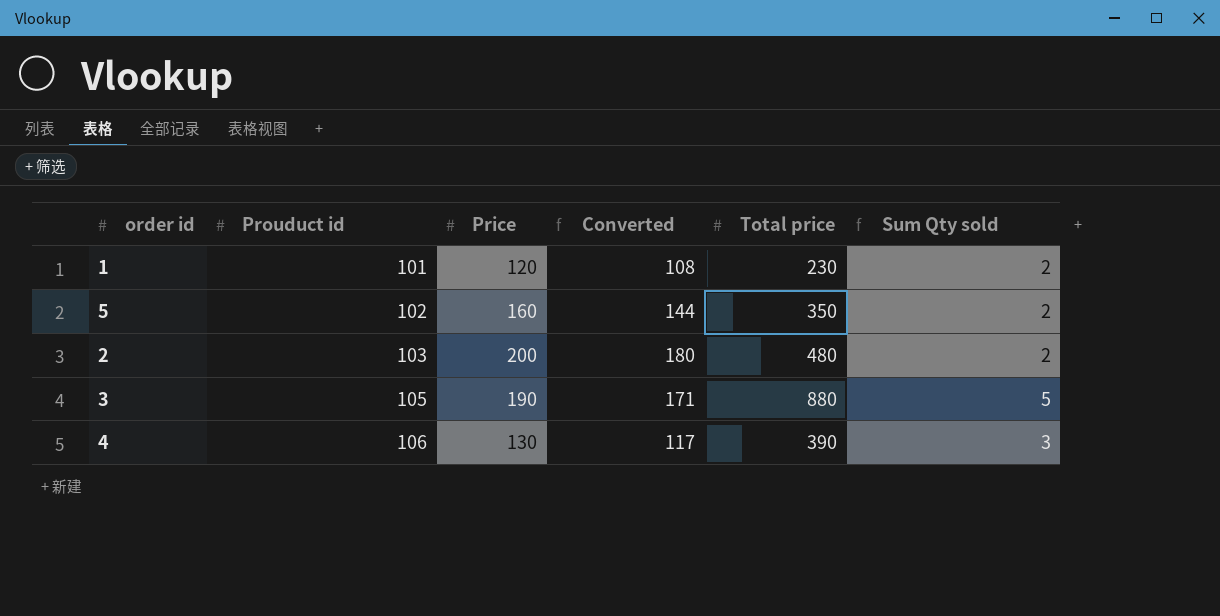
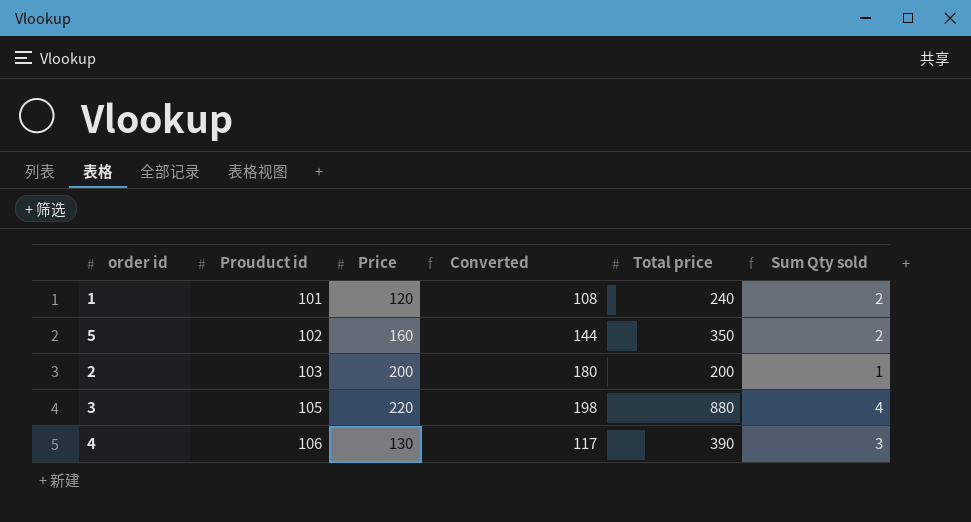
1 | Total price: 230 -> 240
2 | Total price: 480 -> 200
2 | Sum Qty sold: 2 -> 1
3 | Price: 190 -> 220
3 | Converted: 171 -> 198
3 | Sum Qty sold: 5 -> 4

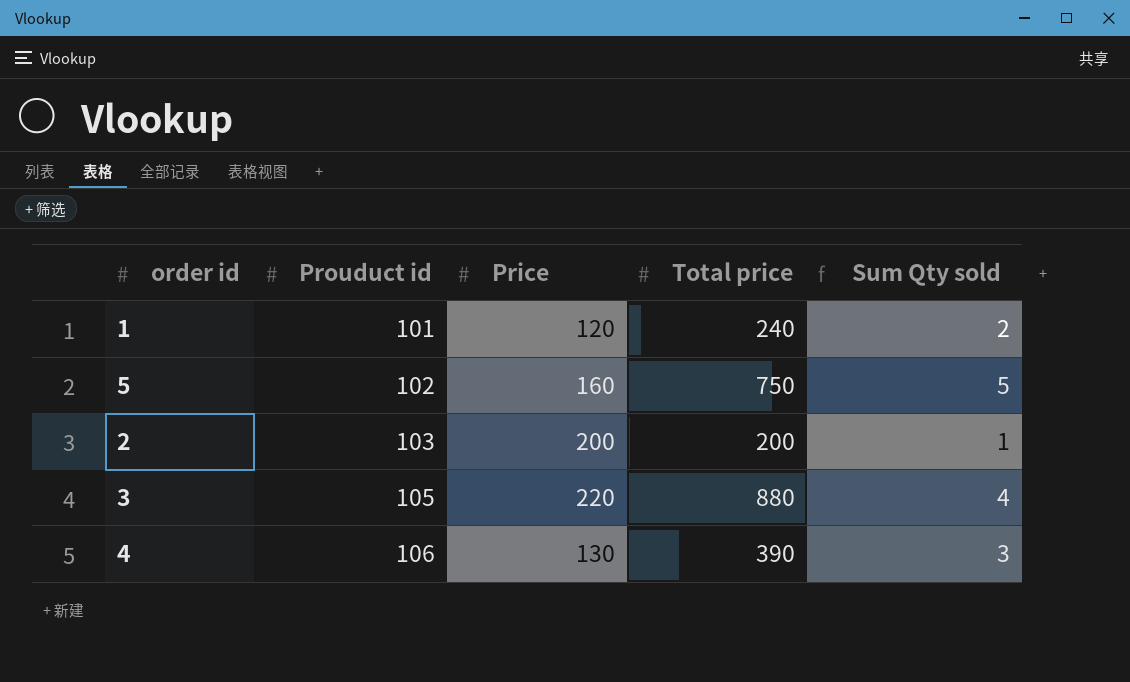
column Converted | formula: [Price] * 0.9 -> none
5 | Total price: 350 -> 750
5 | Sum Qty sold: 2 -> 5

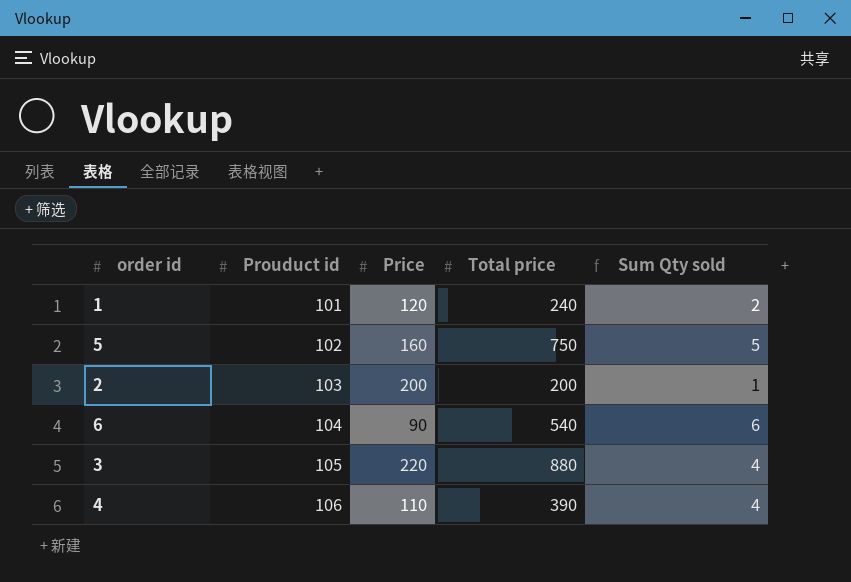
row 6: none -> 104 | 90 | 540 | 6
4 | Price: 130 -> 110
4 | Sum Qty sold: 3 -> 4

